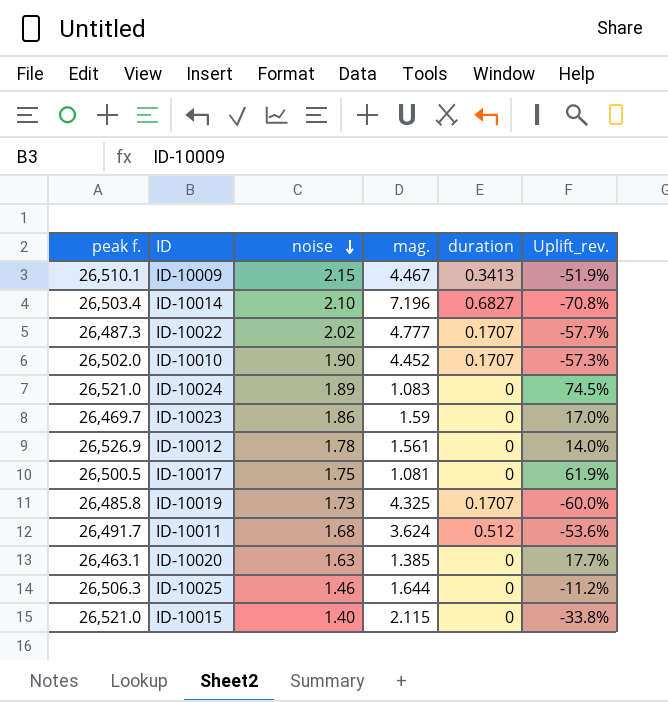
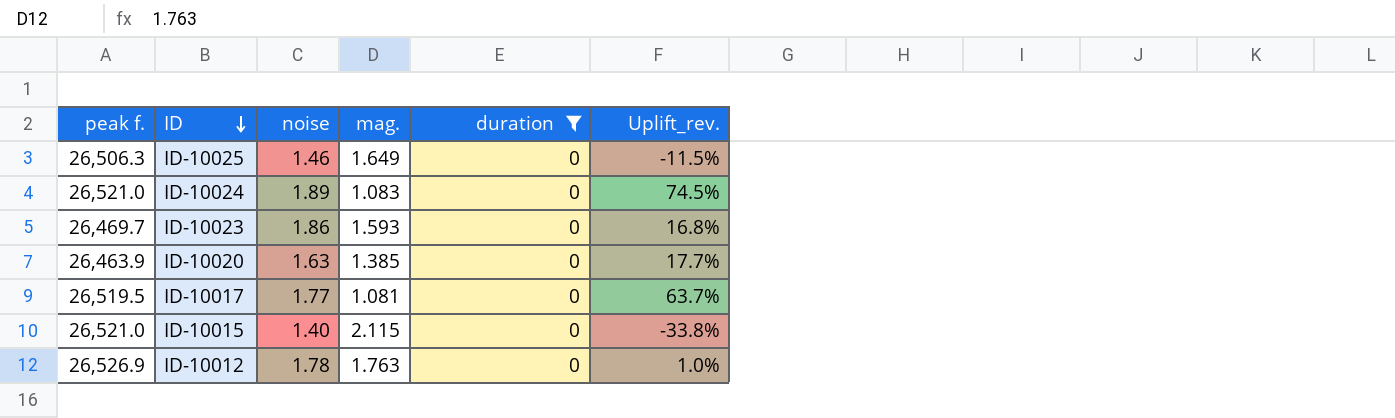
filter: none -> duration = 0
row order: noise descending -> ID descending
ID-10025 | mag.: 1.644 -> 1.649
ID-10025 | Uplift_rev.: -11.2% -> -11.5%
ID-10023 | mag.: 1.59 -> 1.593
ID-10023 | Uplift_rev.: 17.0% -> 16.8%
ID-10020 | peak f.: 26,463.1 -> 26,463.9
ID-10017 | peak f.: 26,500.5 -> 26,519.5
ID-10017 | noise: 1.75 -> 1.77
ID-10017 | Uplift_rev.: 61.9% -> 63.7%
ID-10012 | mag.: 1.561 -> 1.763
ID-10012 | Uplift_rev.: 14.0% -> 1.0%

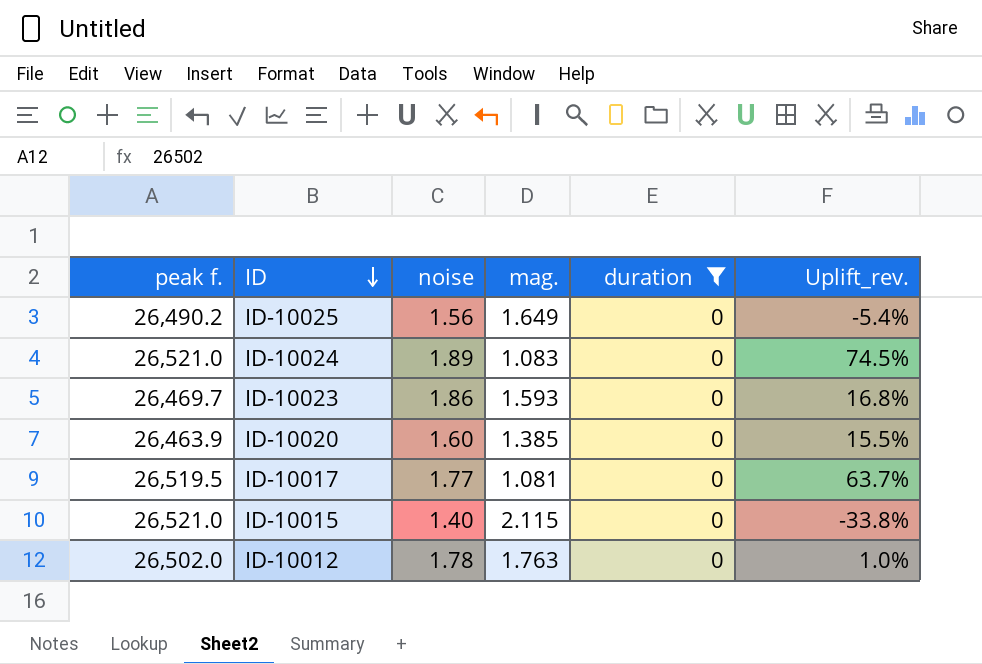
ID-10025 | peak f.: 26,506.3 -> 26,490.2
ID-10025 | noise: 1.46 -> 1.56
ID-10025 | Uplift_rev.: -11.5% -> -5.4%
ID-10020 | noise: 1.63 -> 1.60
ID-10020 | Uplift_rev.: 17.7% -> 15.5%
ID-10012 | peak f.: 26,526.9 -> 26,502.0

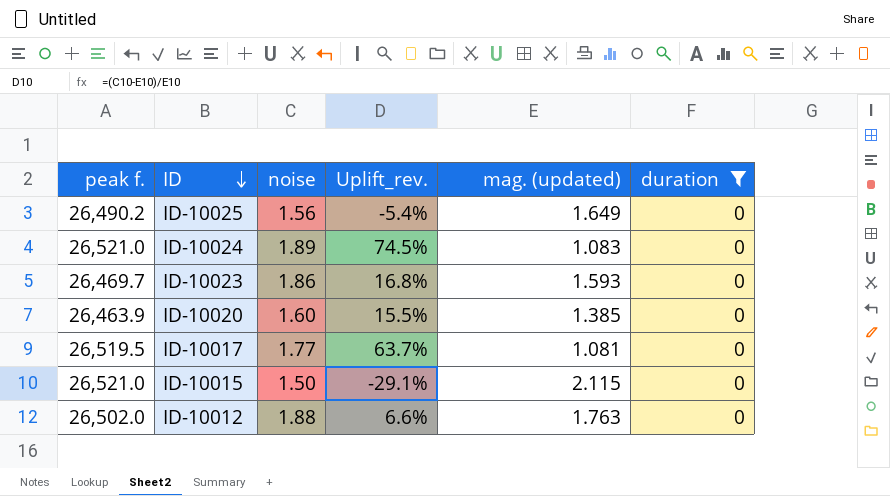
column Uplift_rev. | position: 6 -> 4
column name: mag. -> mag. (updated)
ID-10015 | noise: 1.40 -> 1.50
ID-10015 | Uplift_rev.: -33.8% -> -29.1%
ID-10012 | noise: 1.78 -> 1.88
ID-10012 | Uplift_rev.: 1.0% -> 6.6%

